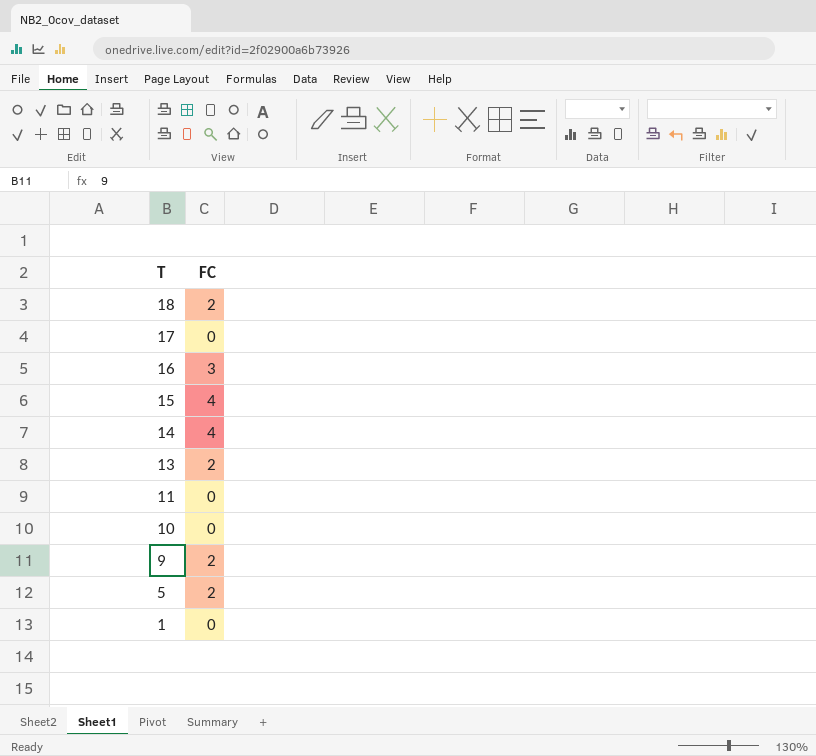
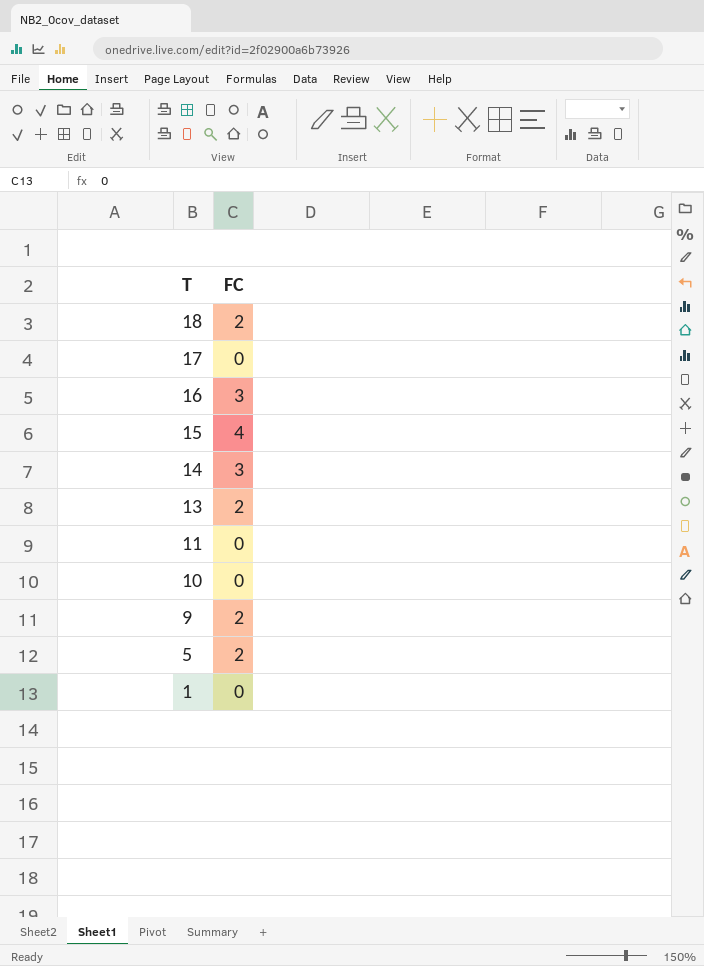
14 | FC: 4 -> 3

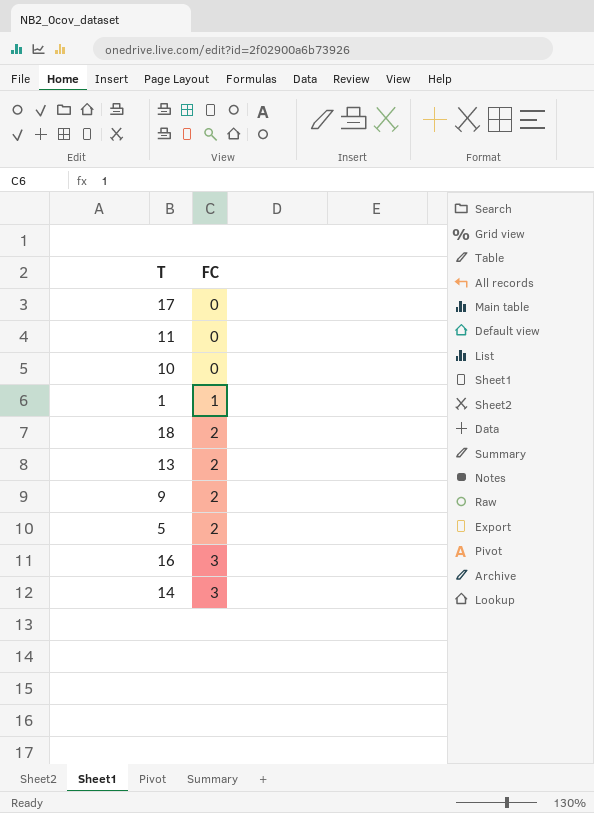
row order: T descending -> FC ascending
row 15: 4 -> none
1 | FC: 0 -> 1

